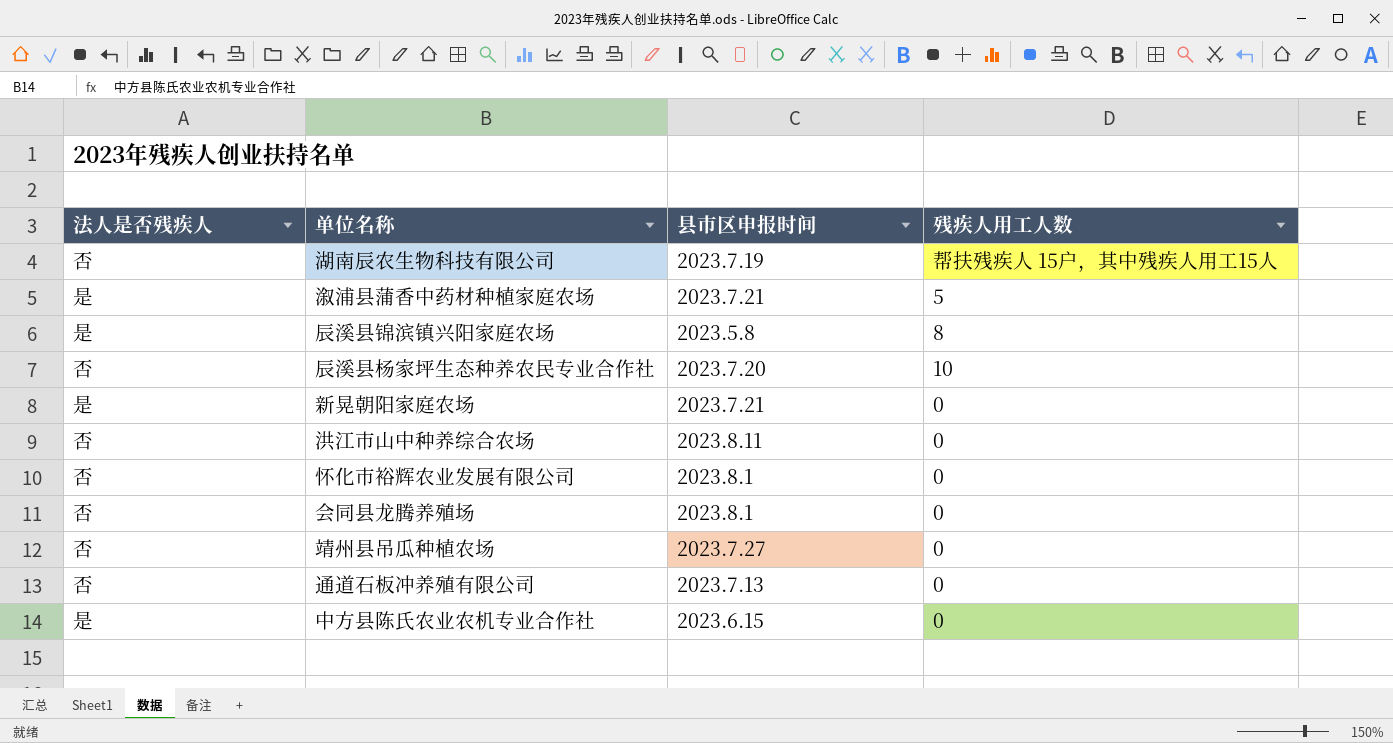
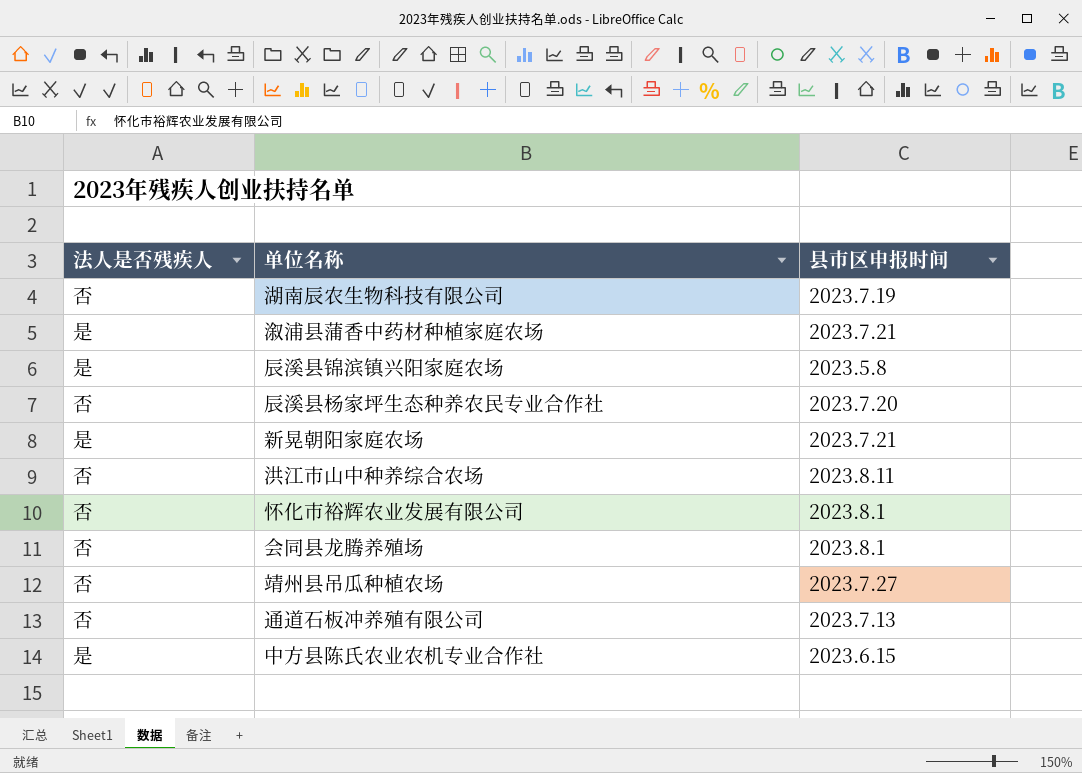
column 残疾人用工人数 | position: 4 -> none

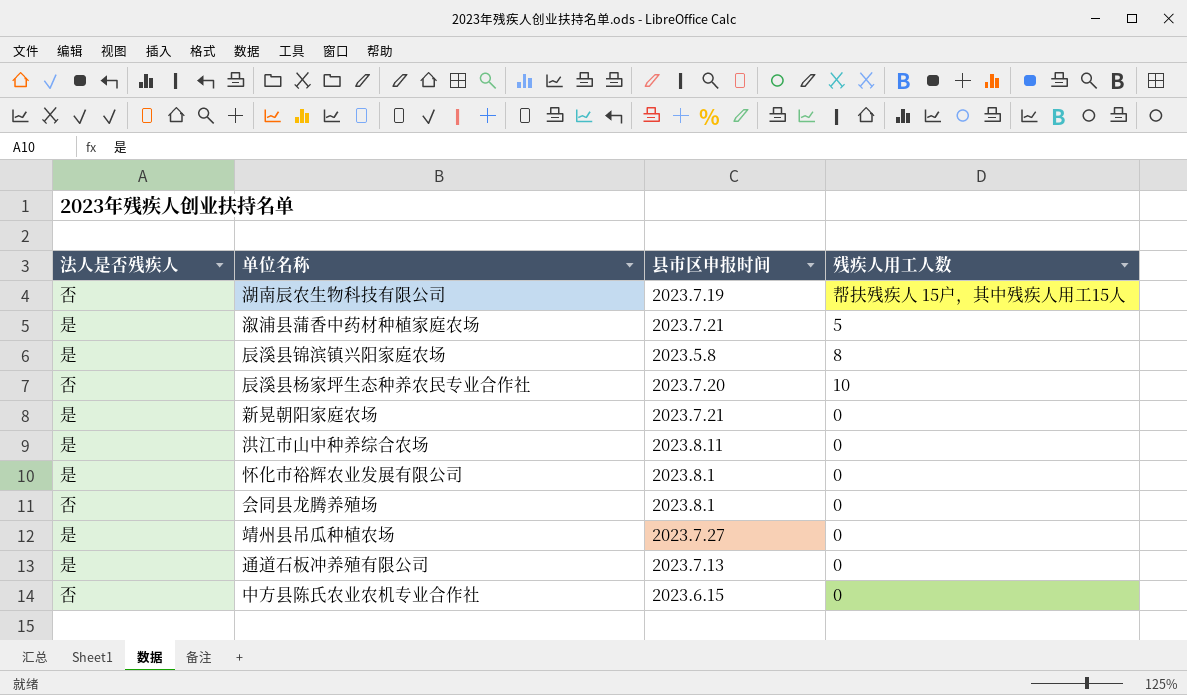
column 残疾人用工人数 | position: none -> 4
洪江市山中种养综合农场 | 法人是否残疾人: 否 -> 是
怀化市裕辉农业发展有限公司 | 法人是否残疾人: 否 -> 是
靖州县吊瓜种植农场 | 法人是否残疾人: 否 -> 是
通道石板冲养殖有限公司 | 法人是否残疾人: 否 -> 是
中方县陈氏农业农机专业合作社 | 法人是否残疾人: 是 -> 否

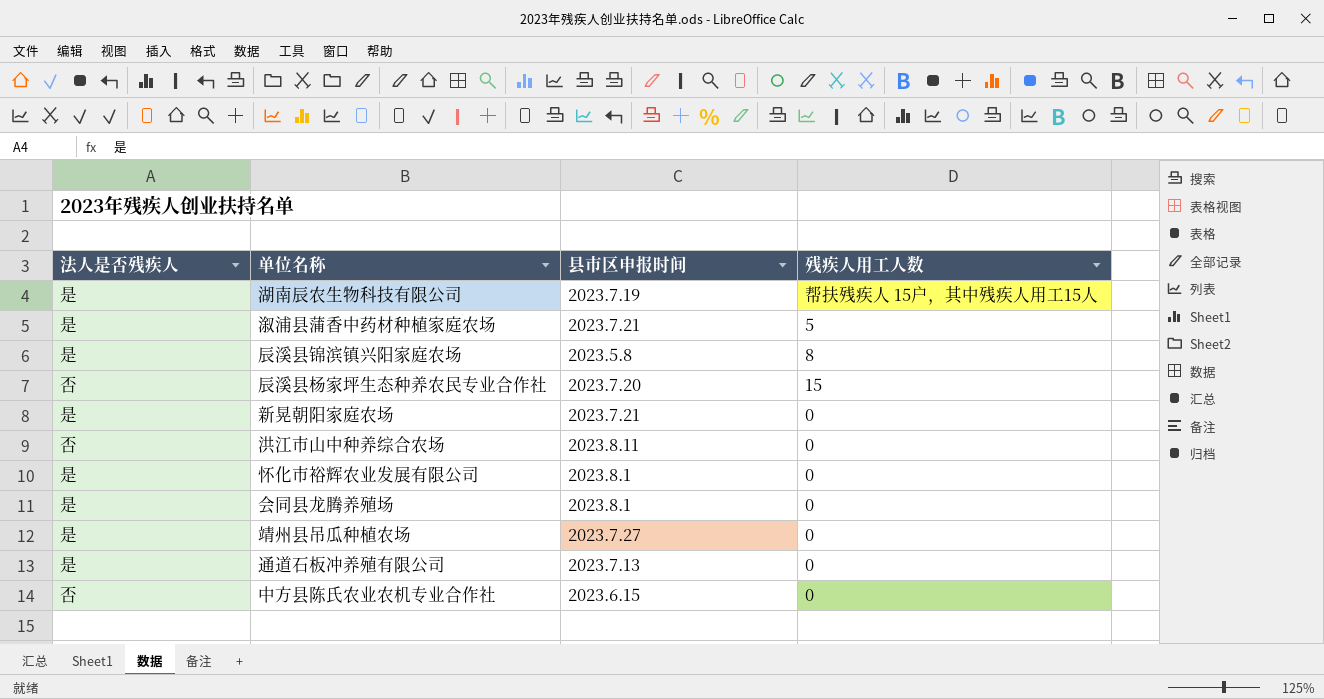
湖南辰农生物科技有限公司 | 法人是否残疾人: 否 -> 是
辰溪县杨家坪生态种养农民专业合作社 | 残疾人用工人数: 10 -> 15
洪江市山中种养综合农场 | 法人是否残疾人: 是 -> 否
会同县龙腾养殖场 | 法人是否残疾人: 否 -> 是

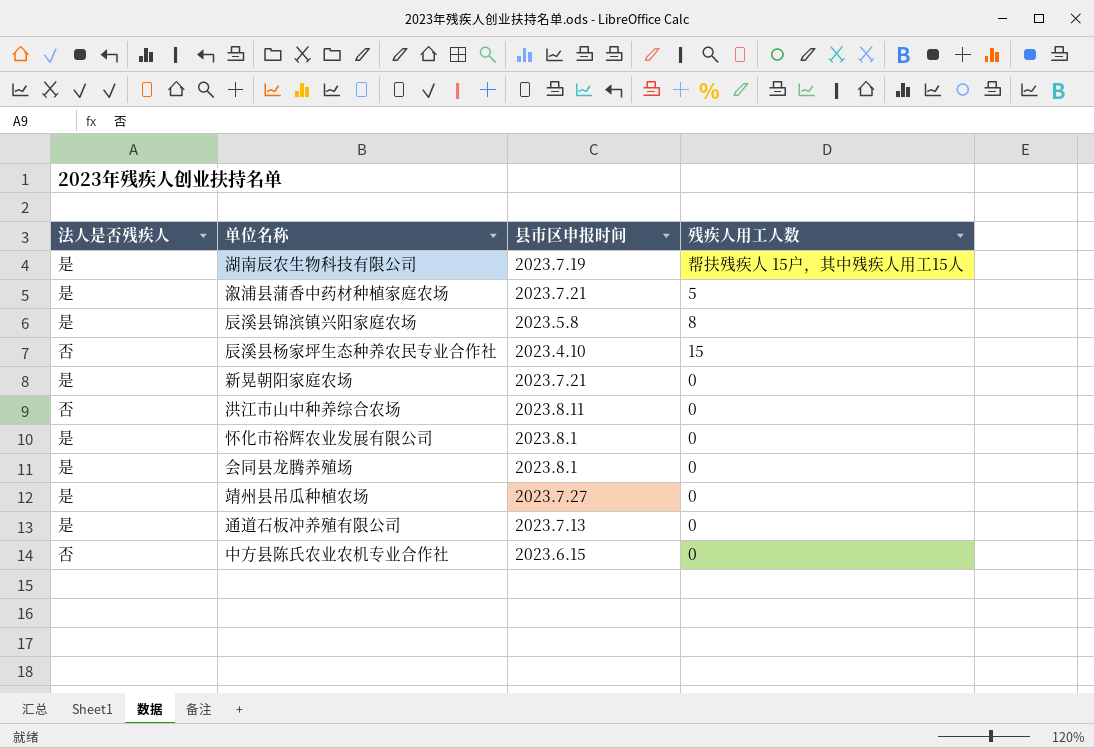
辰溪县杨家坪生态种养农民专业合作社 | 县市区申报时间: 2023.7.20 -> 2023.4.10

